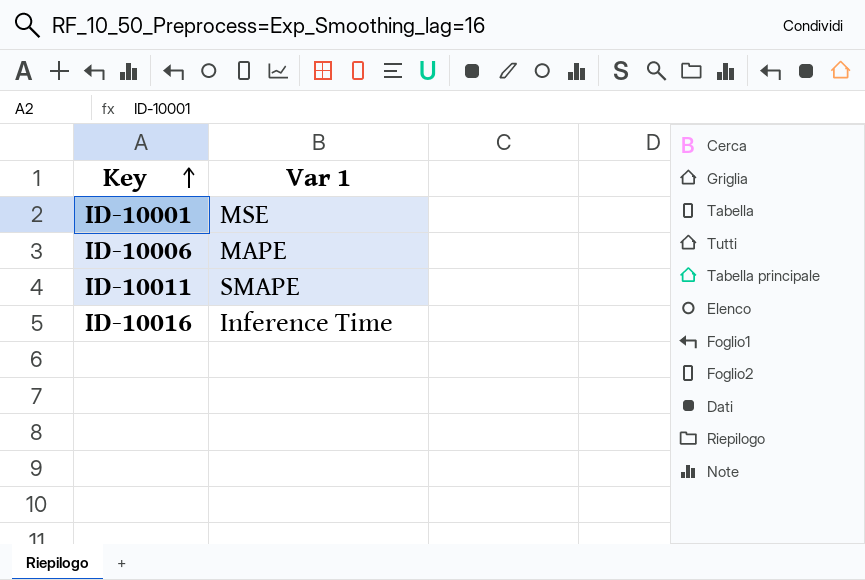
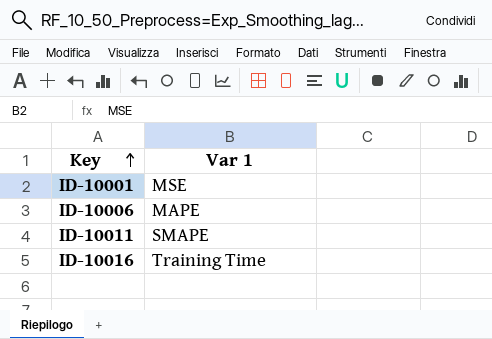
ID-10016 | Var 1: Inference Time -> Training Time

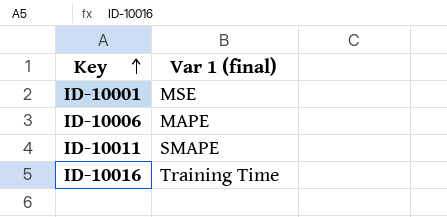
column name: Var 1 -> Var 1 (final)

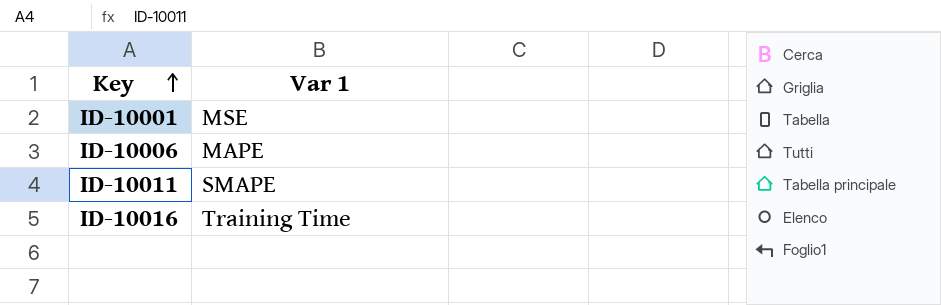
column name: Var 1 (final) -> Var 1

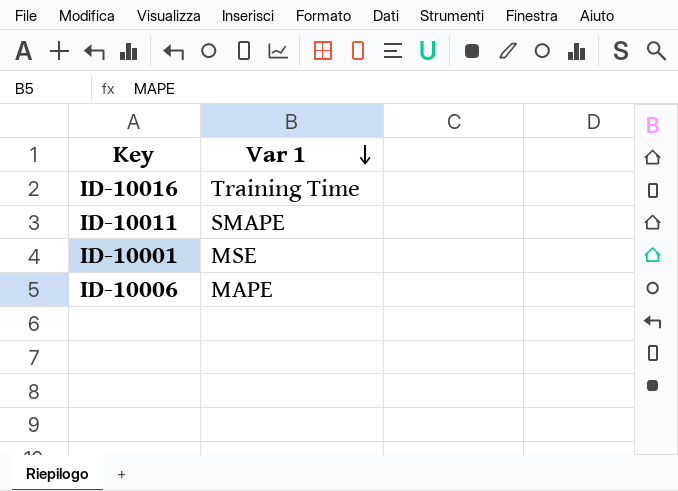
row order: Key ascending -> Var 1 descending

